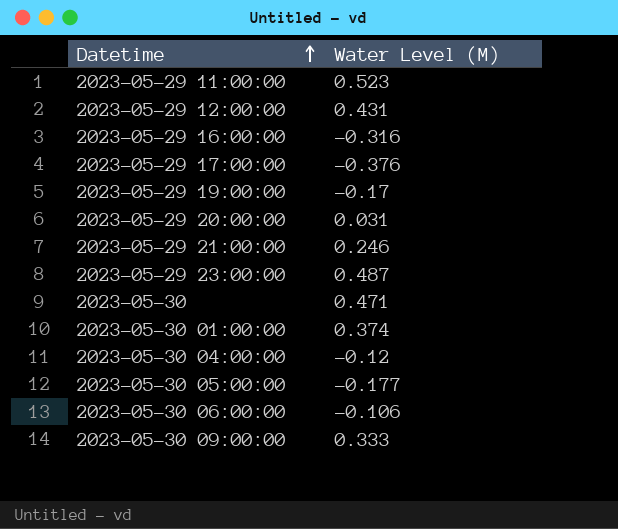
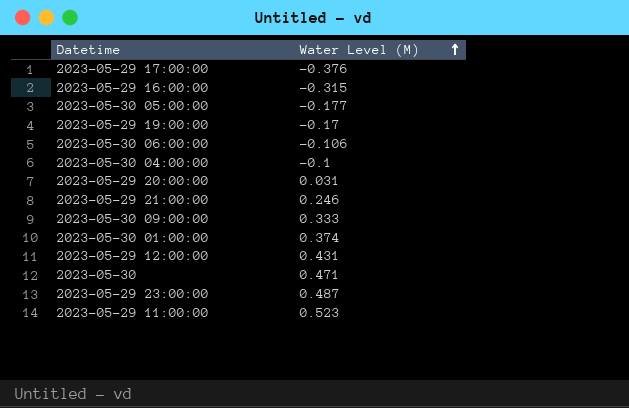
row order: Datetime ascending -> Water Level (M) ascending
2023-05-29 16:00:00 | Water Level (M): -0.316 -> -0.315
2023-05-30 04:00:00 | Water Level (M): -0.12 -> -0.1

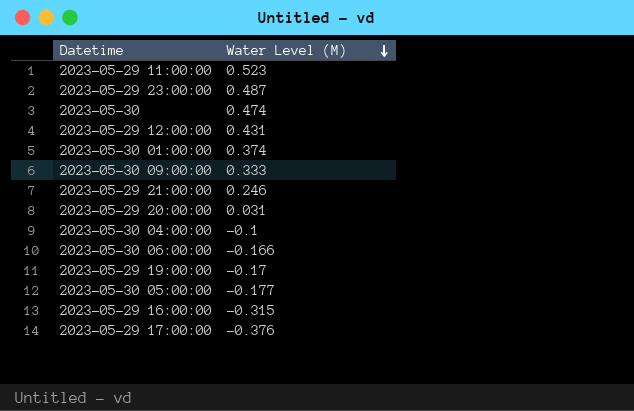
row order: Water Level (M) ascending -> Water Level (M) descending
2023-05-30 | Water Level (M): 0.471 -> 0.474
2023-05-30 06:00:00 | Water Level (M): -0.106 -> -0.166

